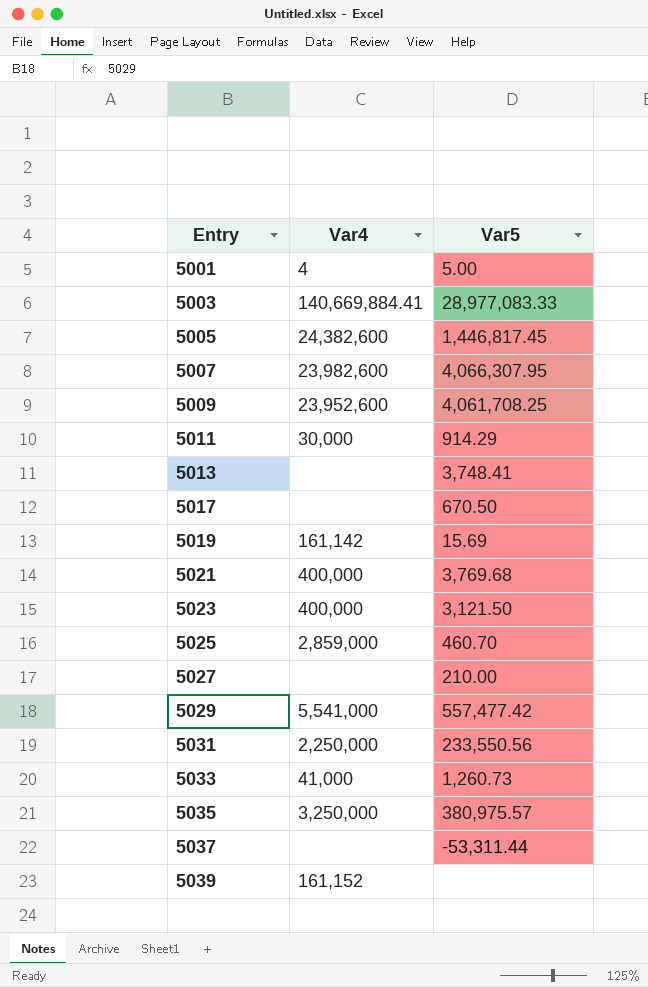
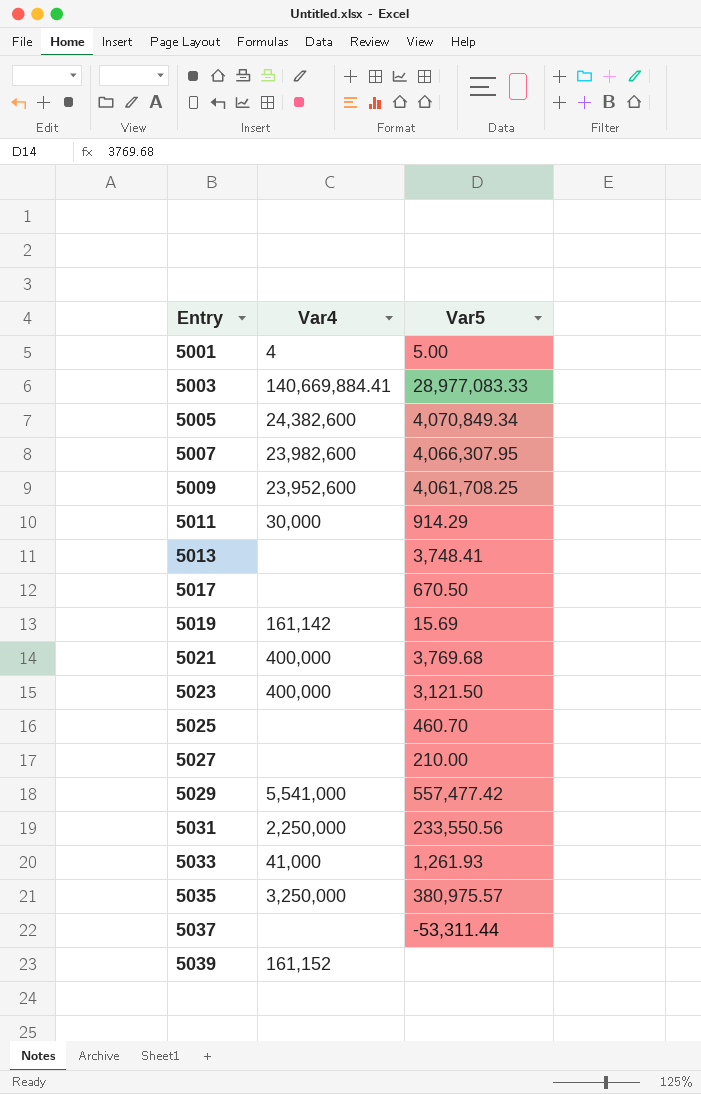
5005 | Var5: 1,446,817.45 -> 4,070,849.34
5025 | Var4: 2,859,000 -> none
5033 | Var5: 1,260.73 -> 1,261.93

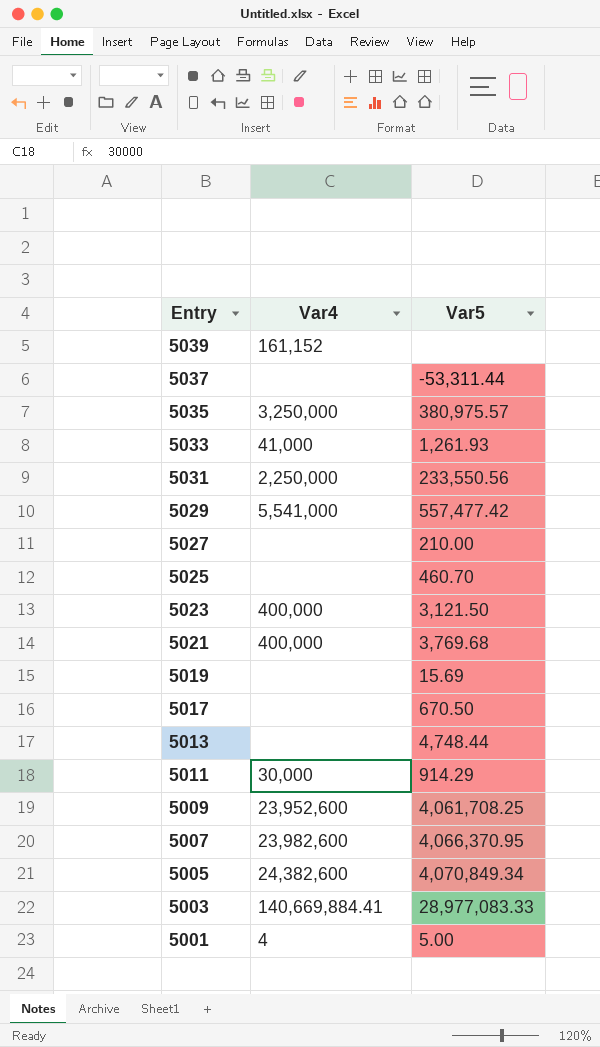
row order: Entry ascending -> Entry descending
5019 | Var4: 161,142 -> none
5013 | Var5: 3,748.41 -> 4,748.44
5007 | Var5: 4,066,307.95 -> 4,066,370.95

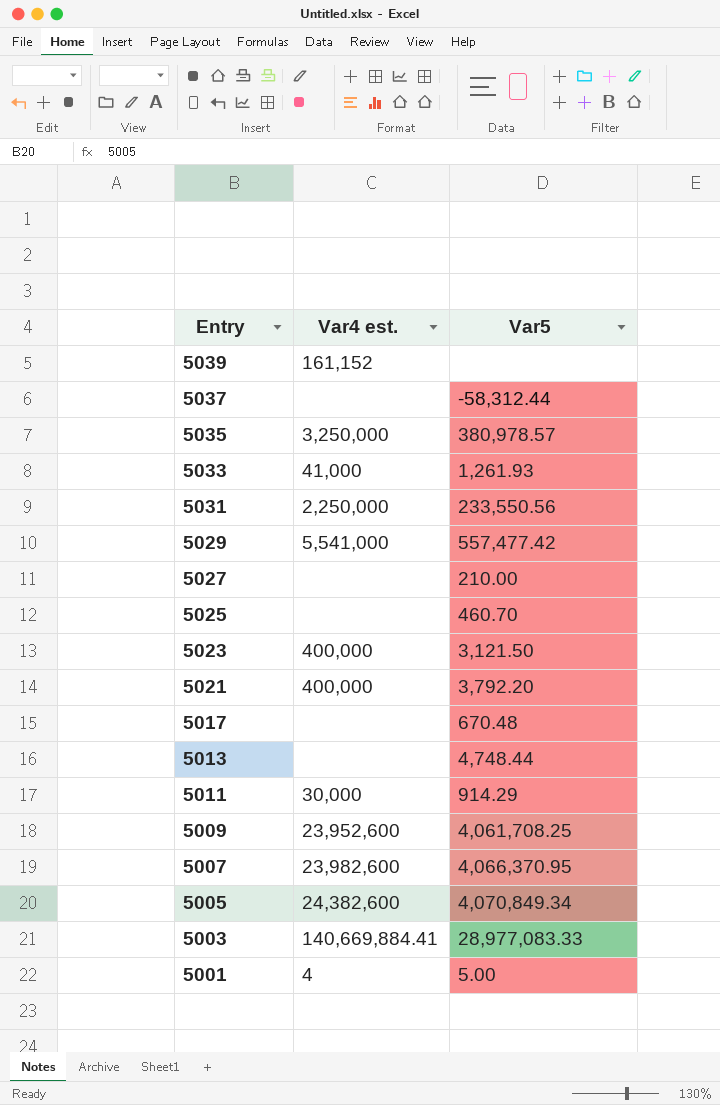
column name: Var4 -> Var4 est.
row 5019: none | 15.69 -> none
5037 | Var5: -53,311.44 -> -58,312.44
5035 | Var5: 380,975.57 -> 380,978.57
5021 | Var5: 3,769.68 -> 3,792.20
5017 | Var5: 670.50 -> 670.48

